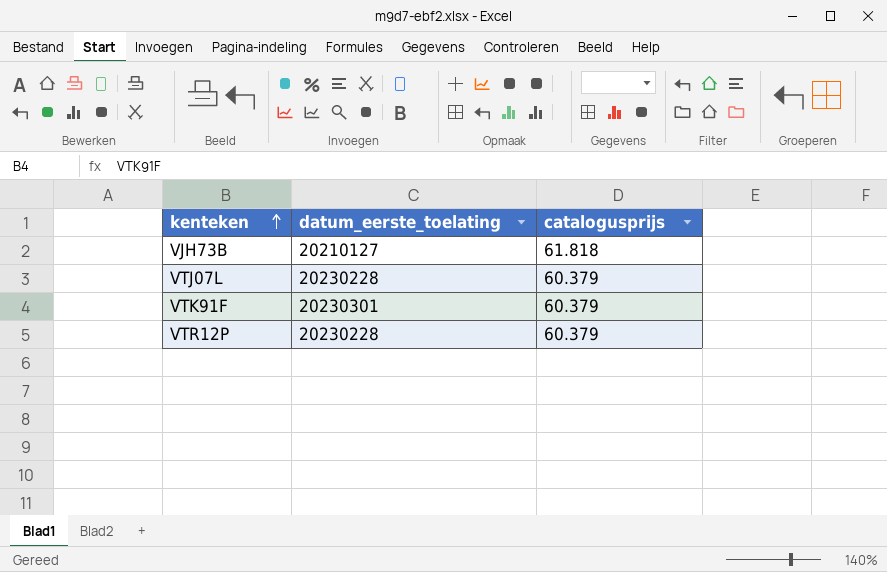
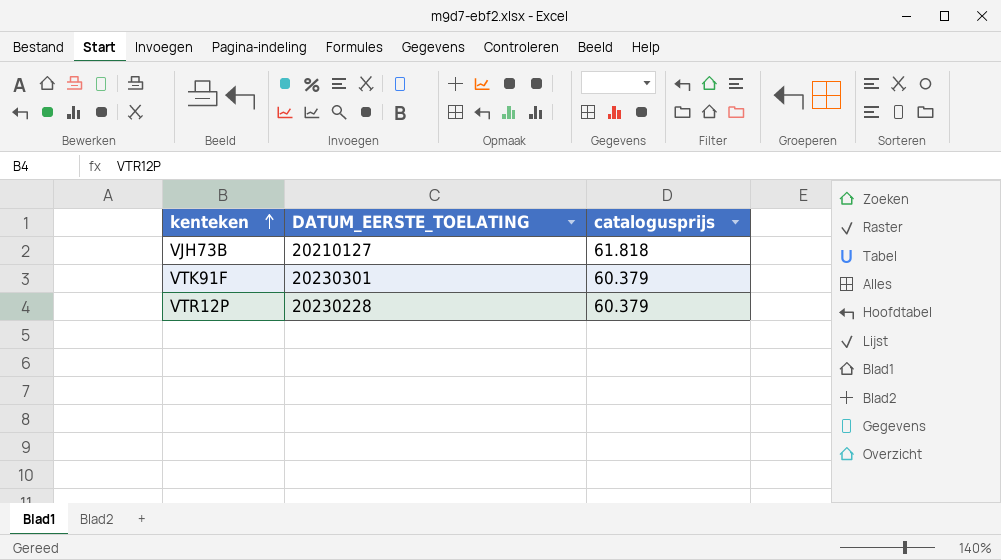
column name: datum_eerste_toelating -> DATUM_EERSTE_TOELATING
row VTJ07L: 20230228 | 60.379 -> none

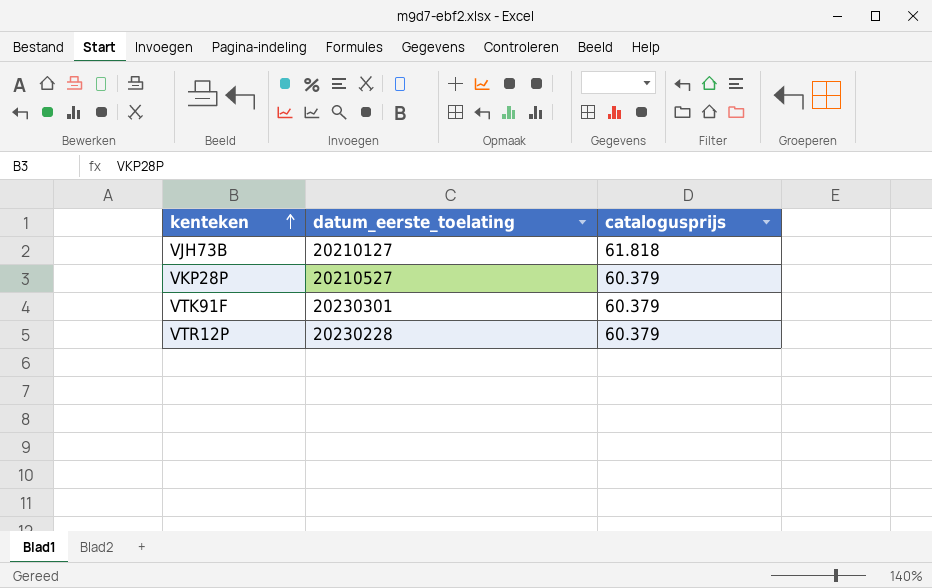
column name: DATUM_EERSTE_TOELATING -> datum_eerste_toelating
row VKP28P: none -> 20210527 | 60.379

